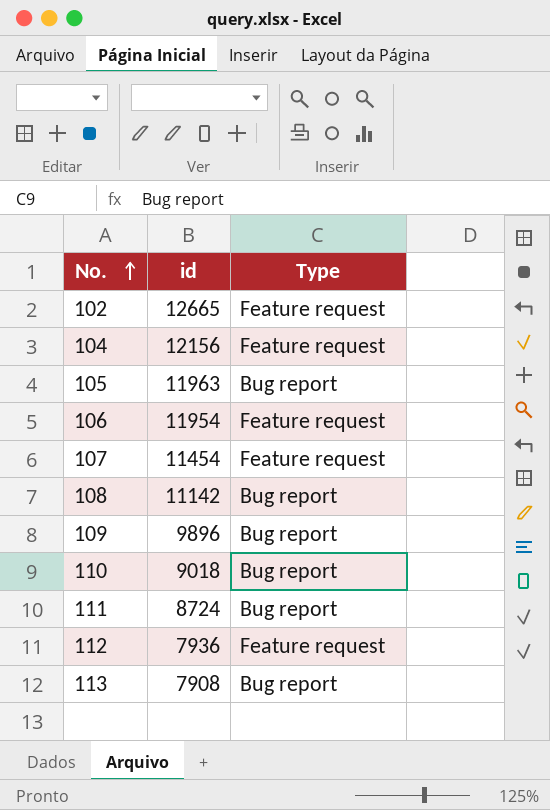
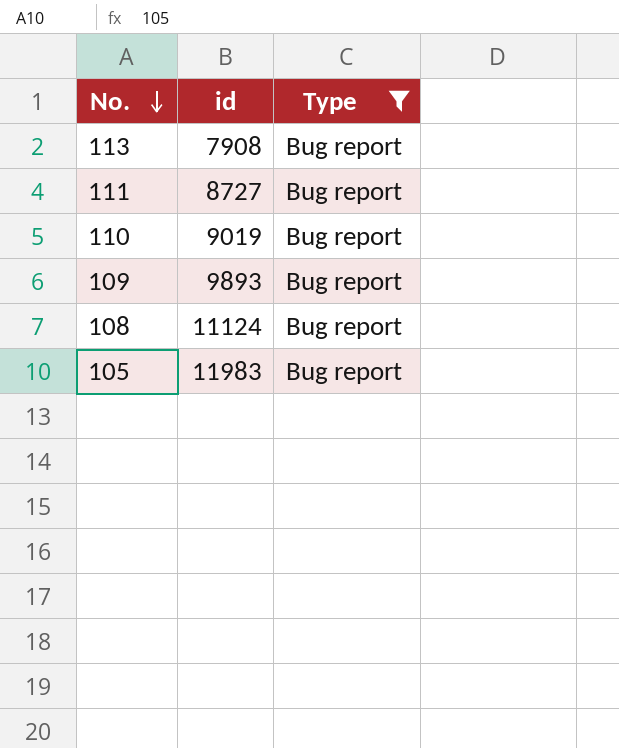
filter: none -> Type = Bug report
row order: No. ascending -> No. descending
111 | id: 8724 -> 8727
110 | id: 9018 -> 9019
109 | id: 9896 -> 9893
108 | id: 11142 -> 11124
105 | id: 11963 -> 11983

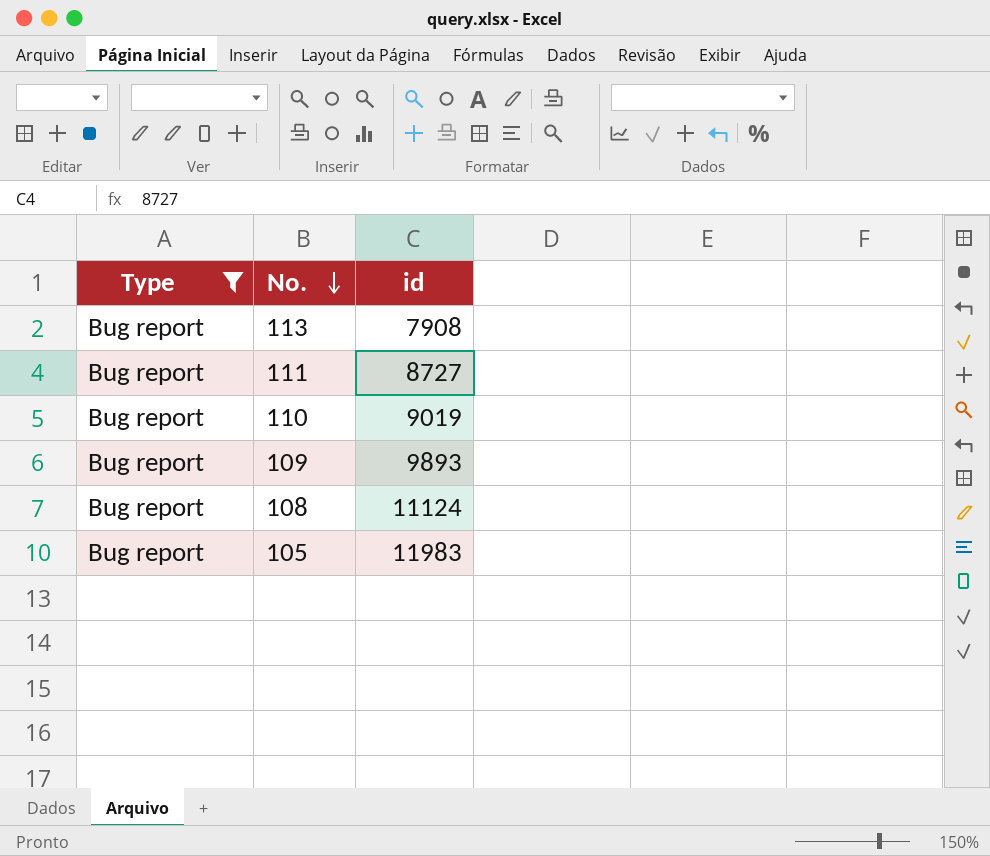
column Type | position: 3 -> 1

